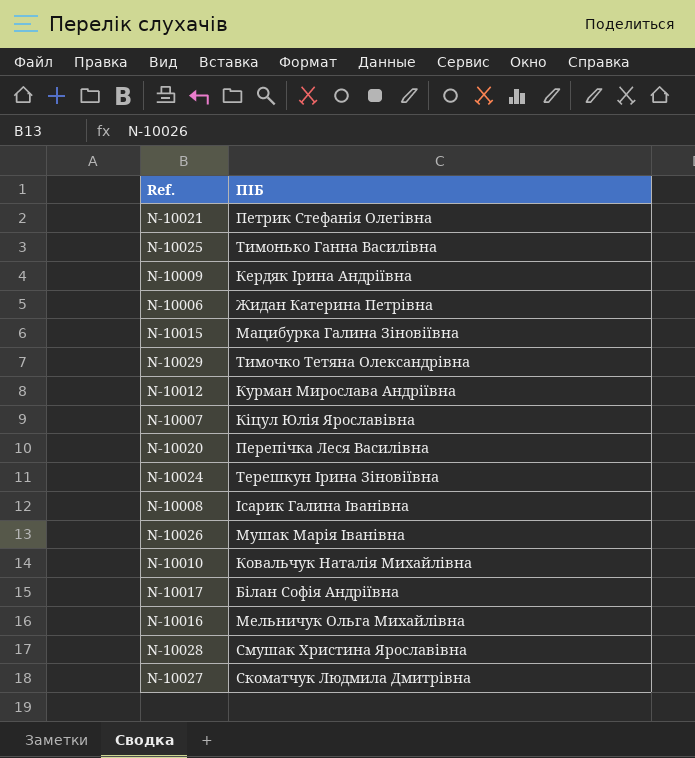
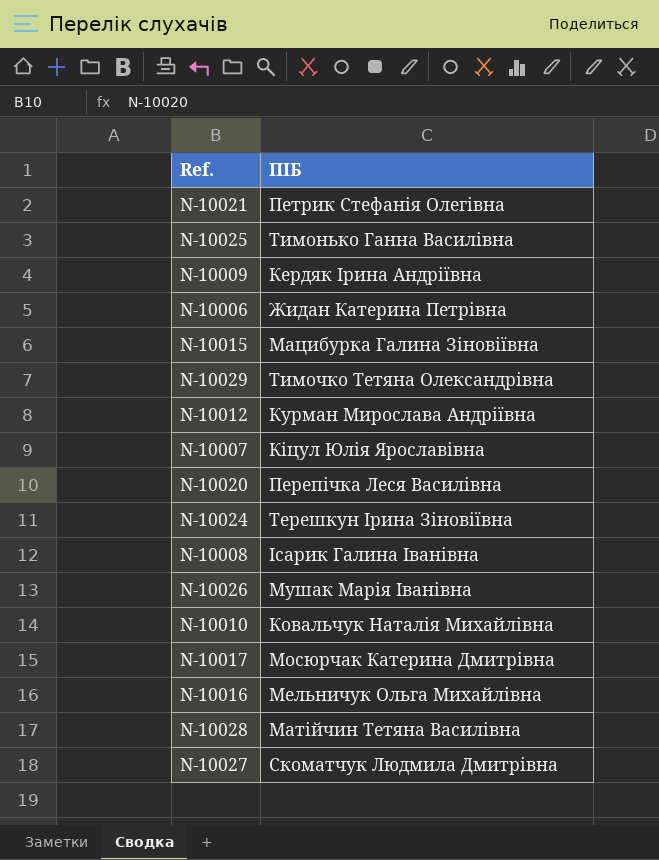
N-10017 | ПІБ: Білан Софія Андріївна -> Мосюрчак Катерина Дмитрівна
N-10028 | ПІБ: Смушак Христина Ярославівна -> Матійчин Тетяна Василівна

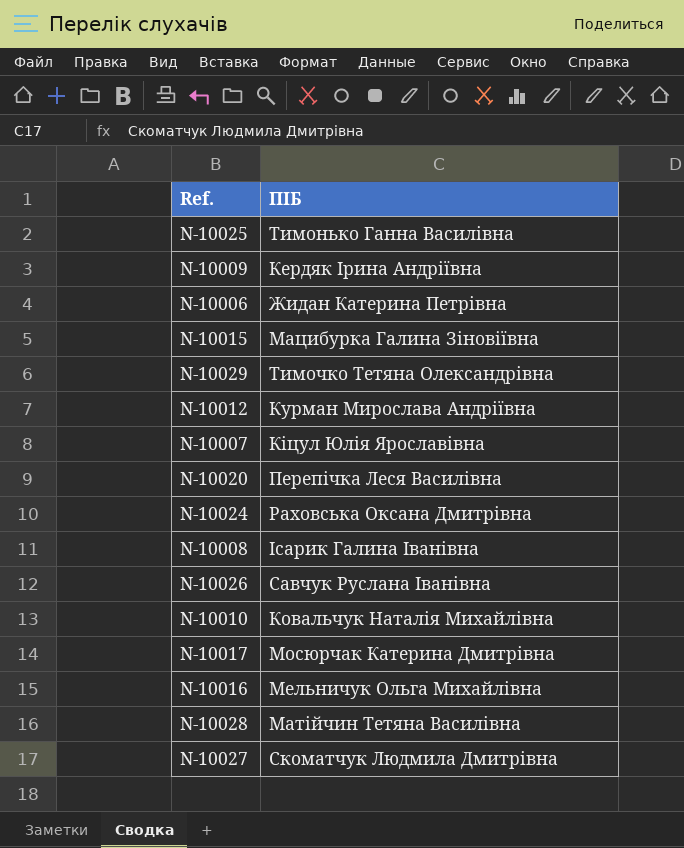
row N-10021: Петрик Стефанія Олегівна -> none
N-10024 | ПІБ: Терешкун Ірина Зіновіївна -> Раховська Оксана Дмитрівна
N-10026 | ПІБ: Мушак Марія Іванівна -> Савчук Руслана Іванівна

